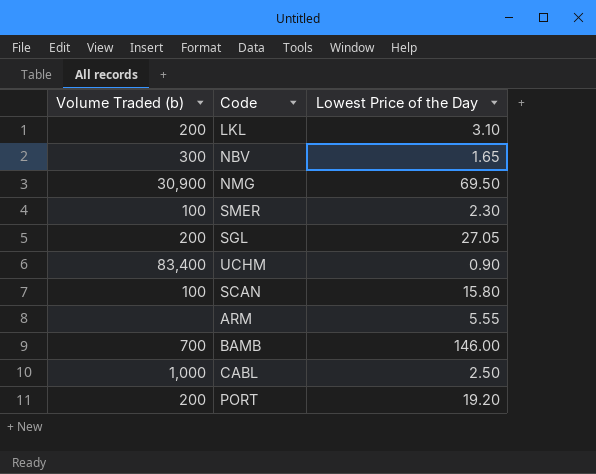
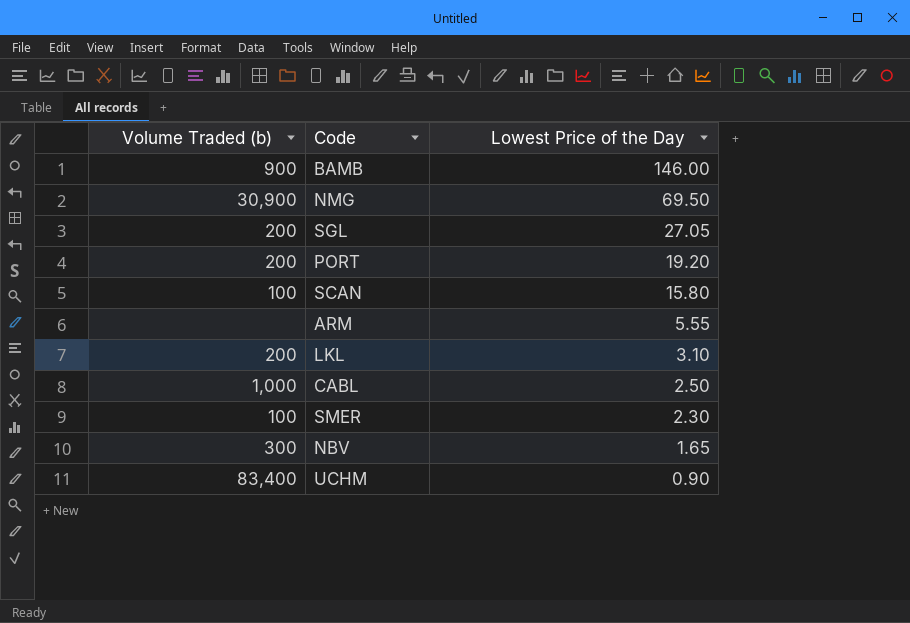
row order: none -> Lowest Price of the Day descending
BAMB | Volume Traded (b): 700 -> 900

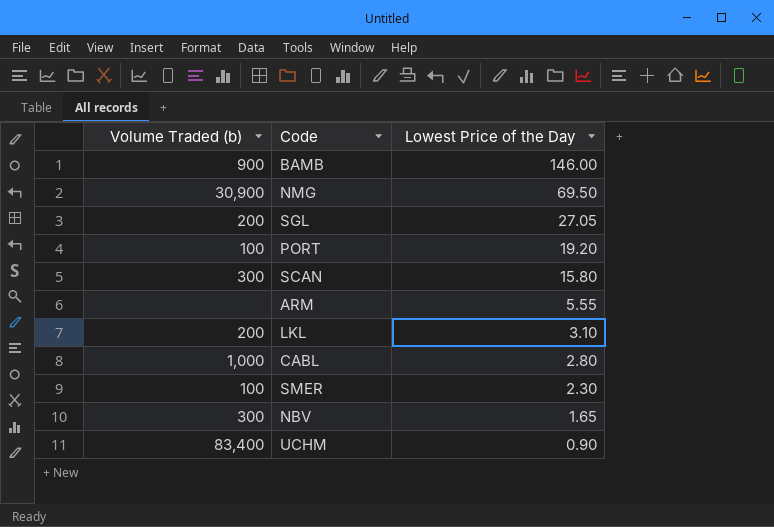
PORT | Volume Traded (b): 200 -> 100
SCAN | Volume Traded (b): 100 -> 300
CABL | Lowest Price of the Day: 2.50 -> 2.80

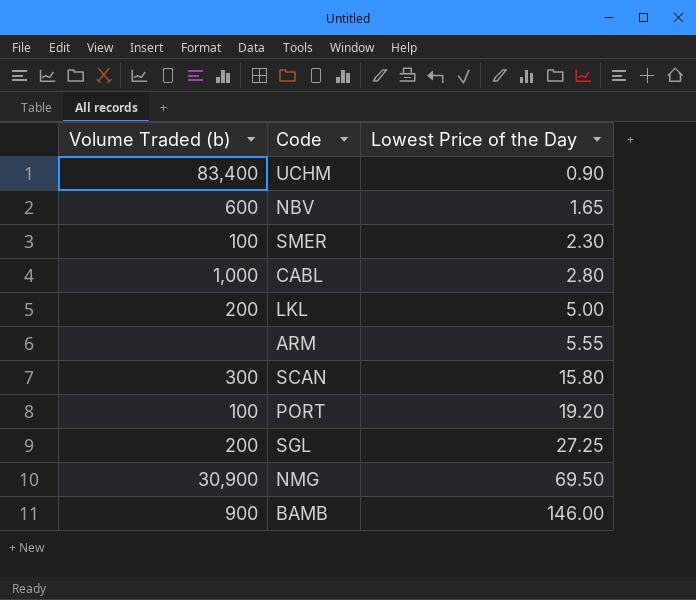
row order: Lowest Price of the Day descending -> Lowest Price of the Day ascending
NBV | Volume Traded (b): 300 -> 600
LKL | Lowest Price of the Day: 3.10 -> 5.00
SGL | Lowest Price of the Day: 27.05 -> 27.25

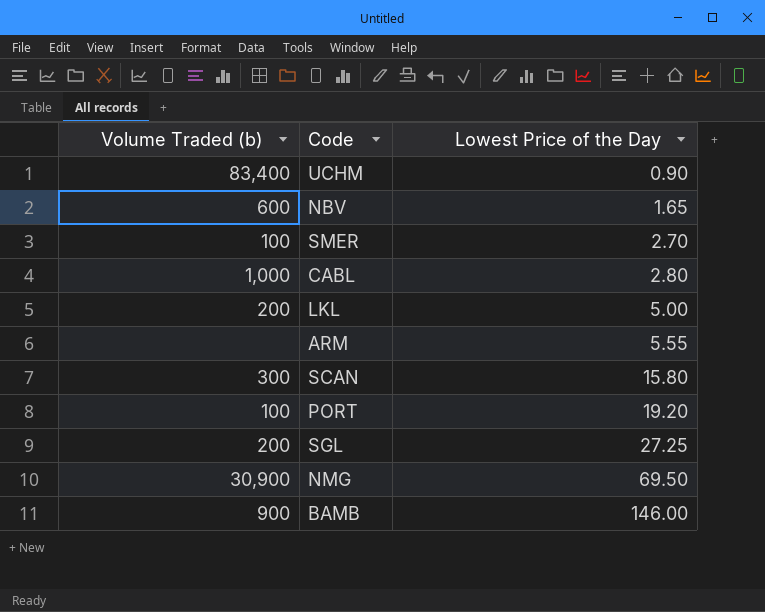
SMER | Lowest Price of the Day: 2.30 -> 2.70

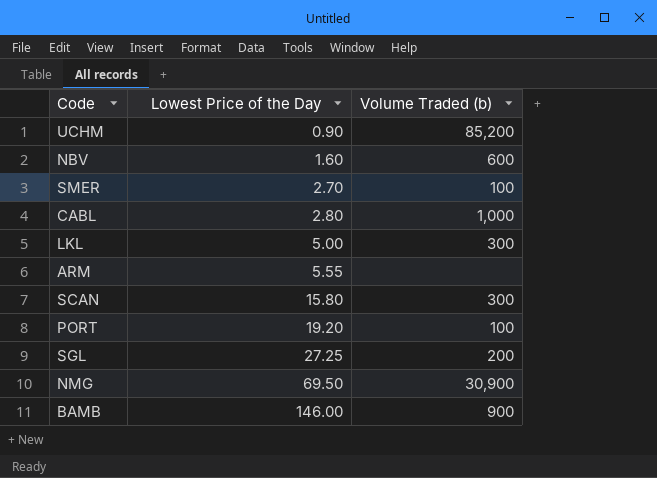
column Volume Traded (b) | position: 1 -> 3
UCHM | Volume Traded (b): 83,400 -> 85,200
NBV | Lowest Price of the Day: 1.65 -> 1.60
LKL | Volume Traded (b): 200 -> 300

